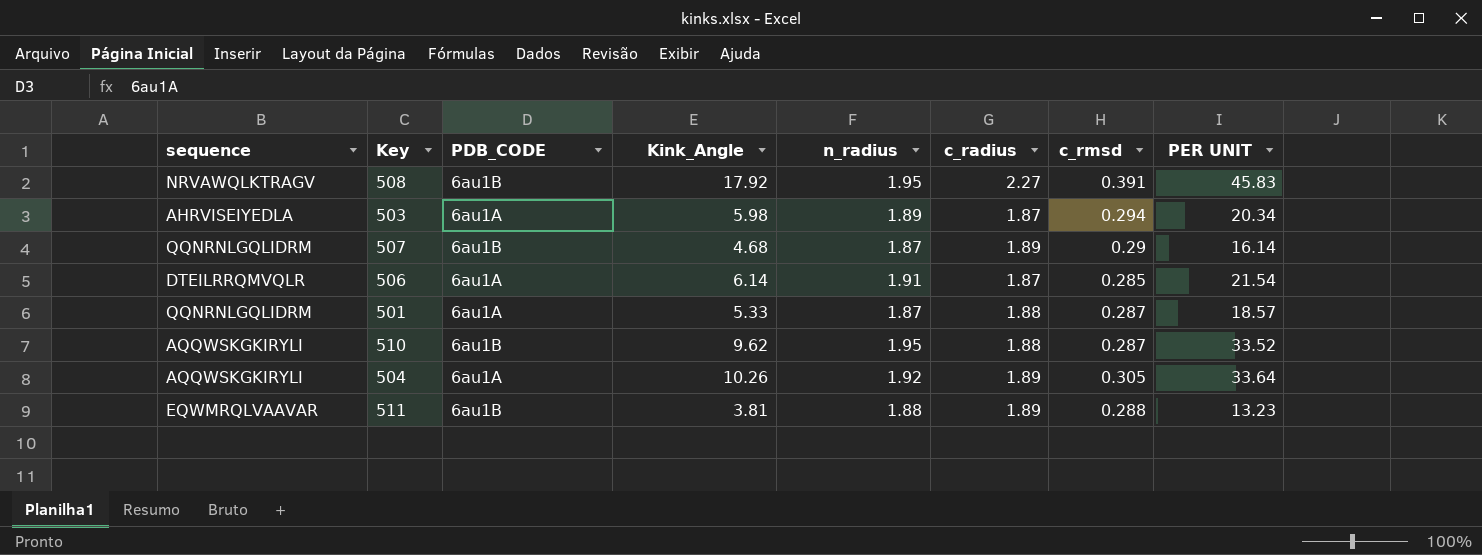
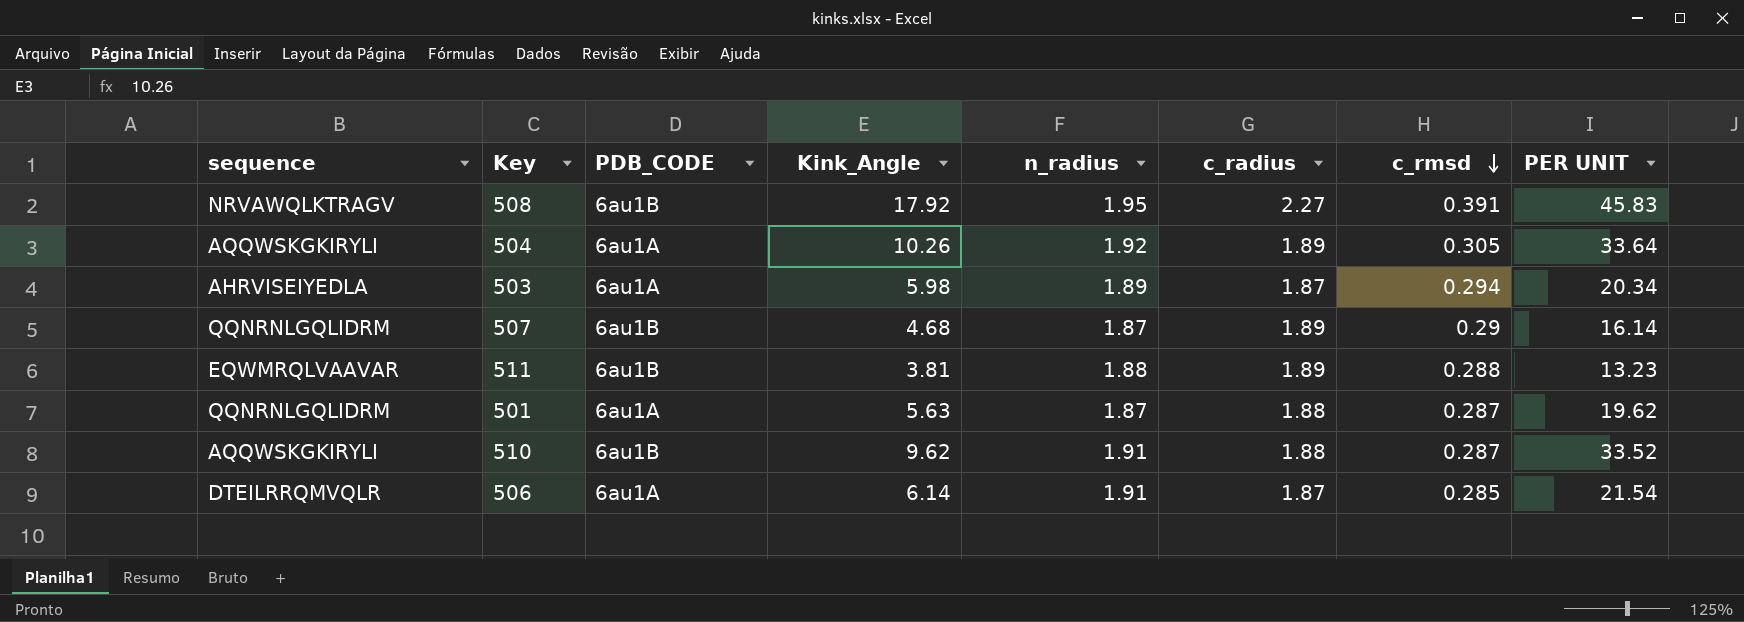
row order: none -> c_rmsd descending
501 | Kink_Angle: 5.33 -> 5.63
501 | PER UNIT: 18.57 -> 19.62
510 | n_radius: 1.95 -> 1.91

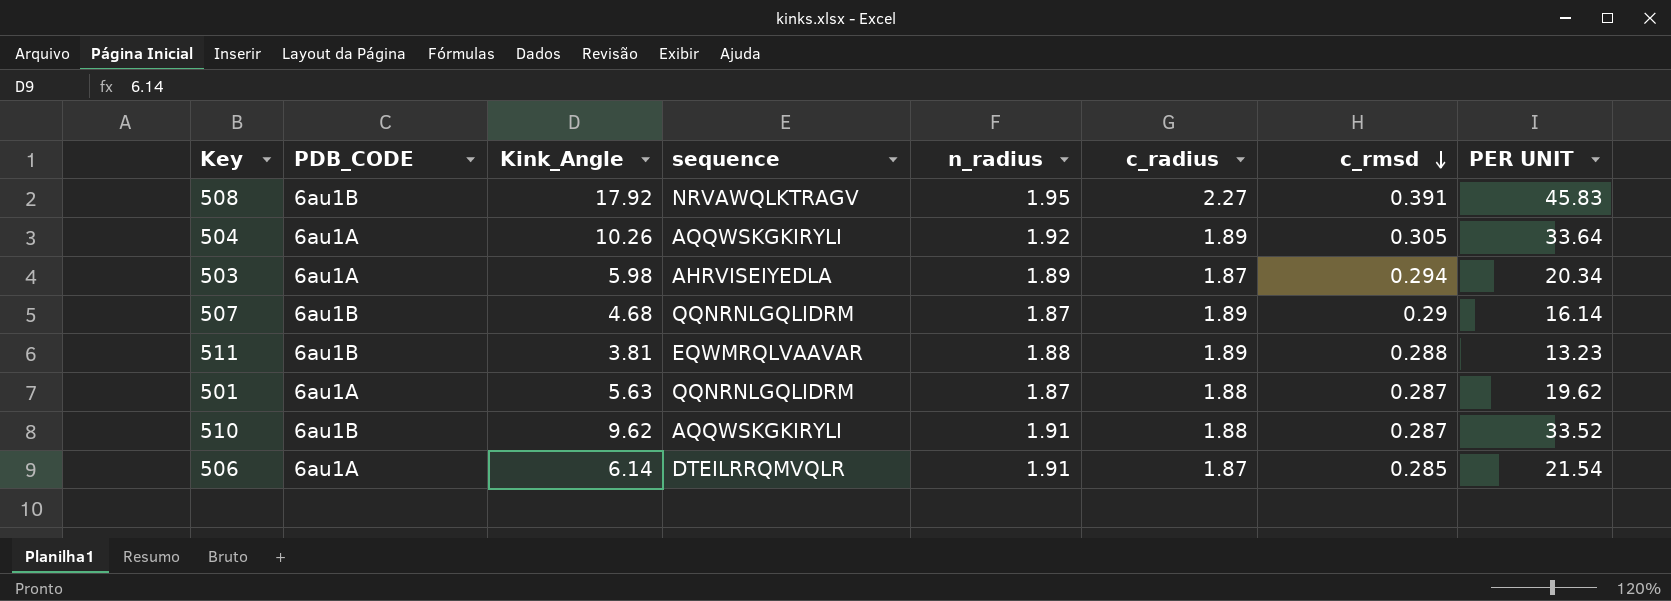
column sequence | position: 1 -> 4

